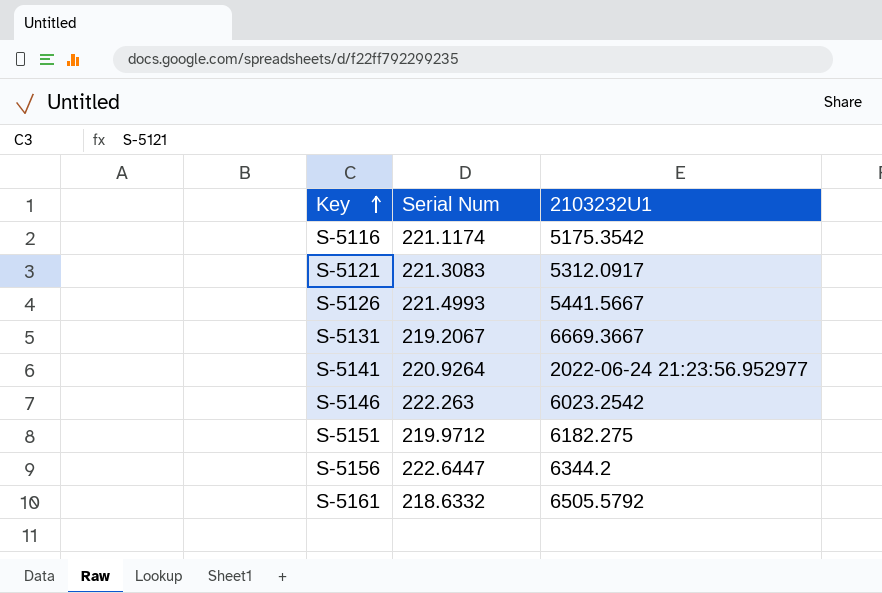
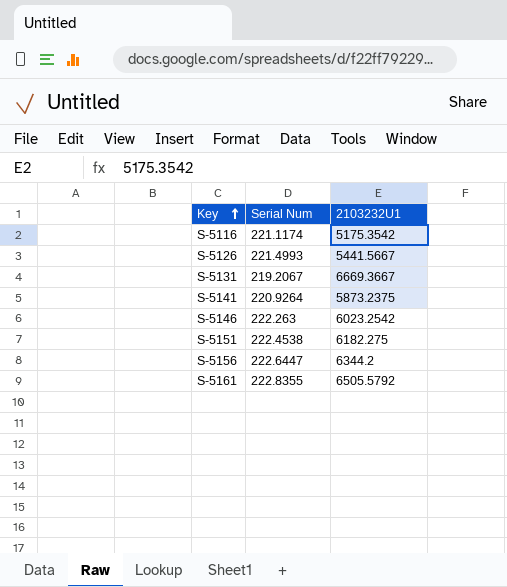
row S-5121: 221.3083 | 5312.0917 -> none
S-5141 | 2103232U1: 2022-06-24 21:23:56.952977 -> 5873.2375
S-5151 | Serial Num: 219.9712 -> 222.4538
S-5161 | Serial Num: 218.6332 -> 222.8355

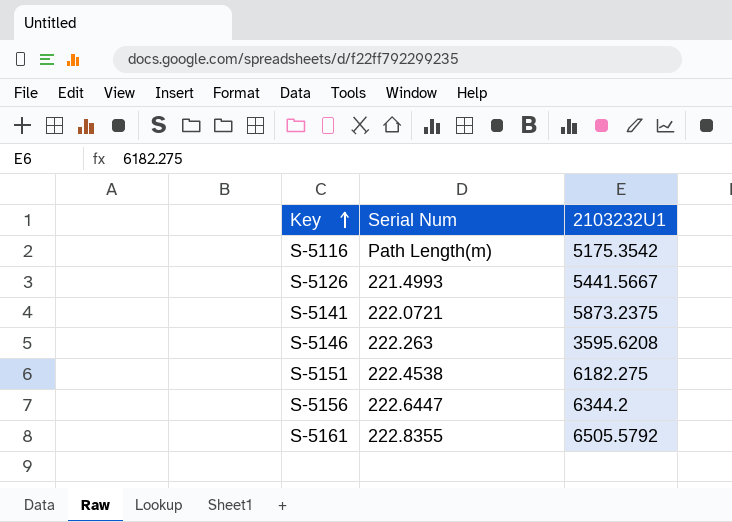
row S-5131: 219.2067 | 6669.3667 -> none
S-5116 | Serial Num: 221.1174 -> Path Length(m)
S-5141 | Serial Num: 220.9264 -> 222.0721
S-5146 | 2103232U1: 6023.2542 -> 3595.6208

